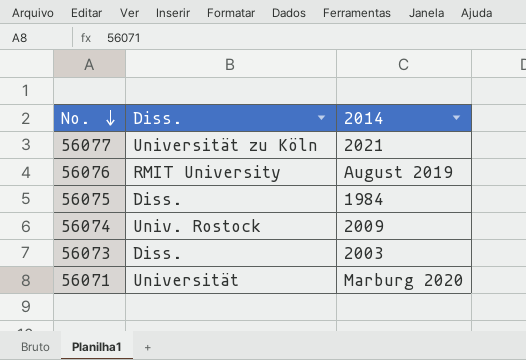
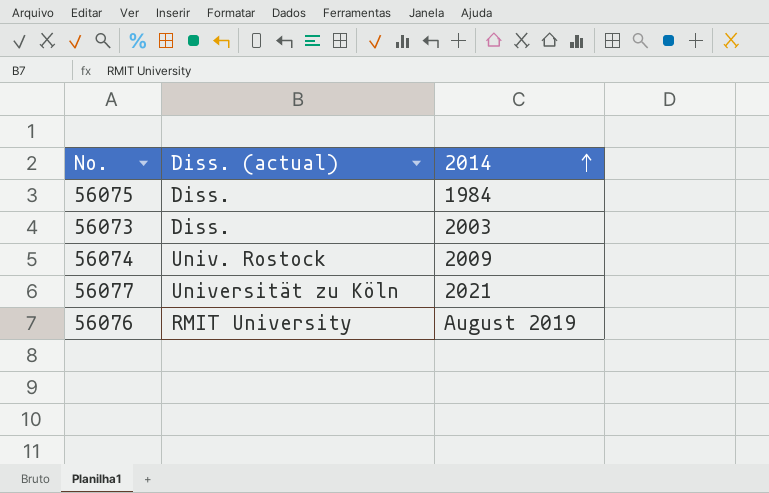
row order: No. descending -> 2014 ascending
column name: Diss. -> Diss. (actual)
row 56071: Universität | Marburg 2020 -> none

